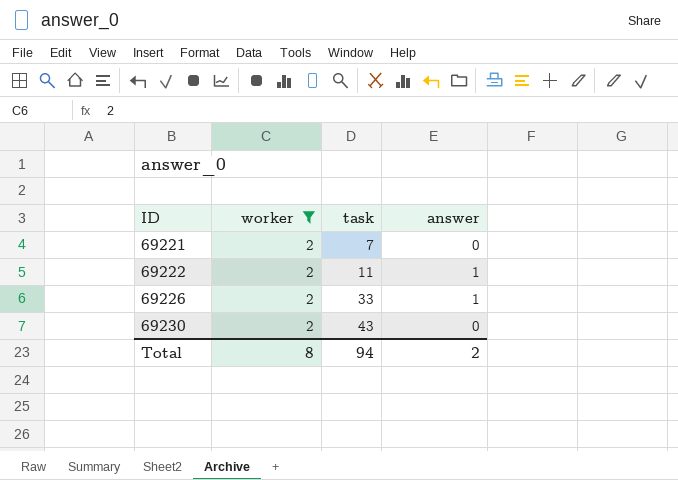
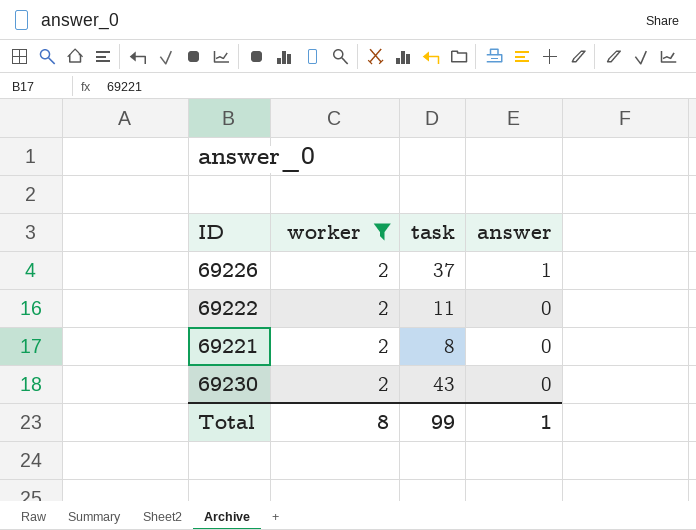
row order: ID ascending -> answer descending
69226 | task: 33 -> 37
69222 | answer: 1 -> 0
69221 | task: 7 -> 8
Total | task: 94 -> 99
Total | answer: 2 -> 1

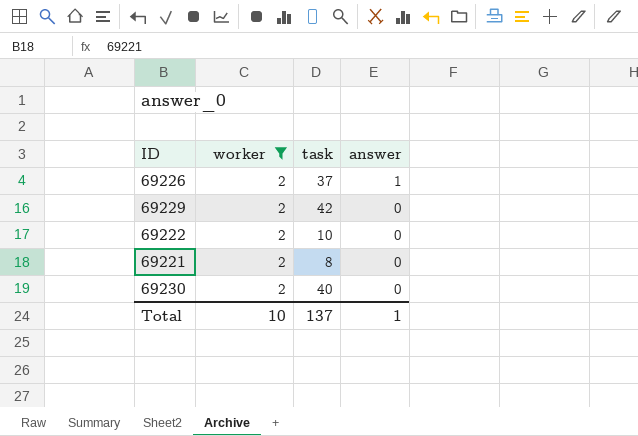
row 69229: none -> 2 | 42 | 0
69222 | task: 11 -> 10
69230 | task: 43 -> 40
Total | worker: 8 -> 10
Total | task: 99 -> 137

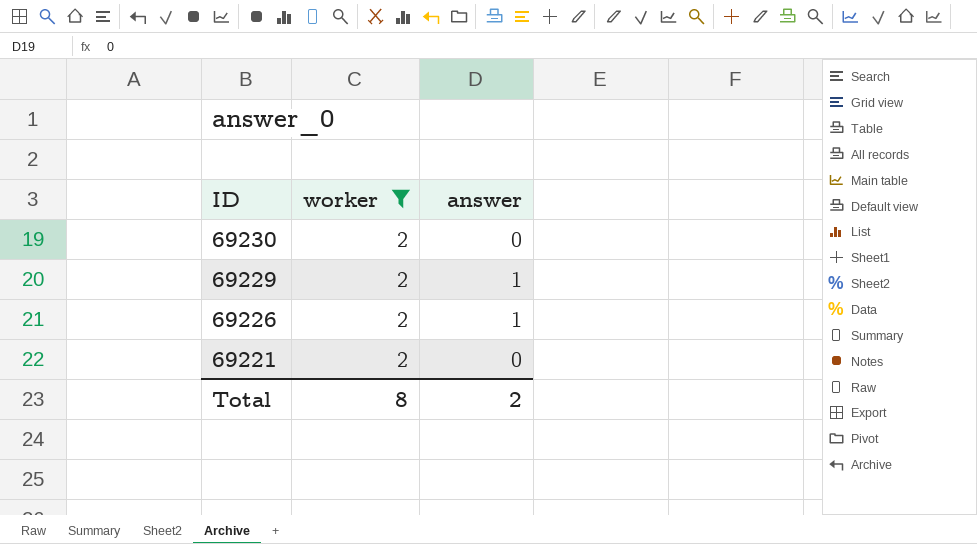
row order: answer descending -> ID descending
column task | position: 3 -> none
row 69222: 2 | 10 | 0 -> none
69229 | answer: 0 -> 1
Total | worker: 10 -> 8
Total | answer: 1 -> 2

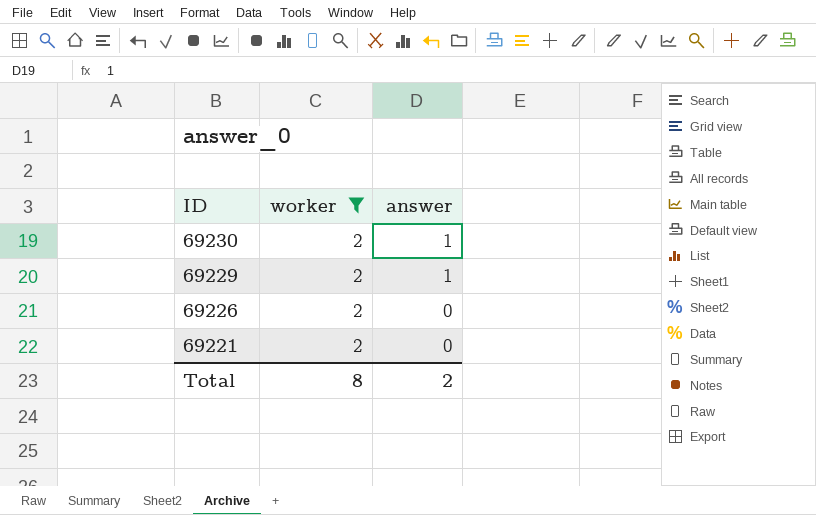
69230 | answer: 0 -> 1
69226 | answer: 1 -> 0

